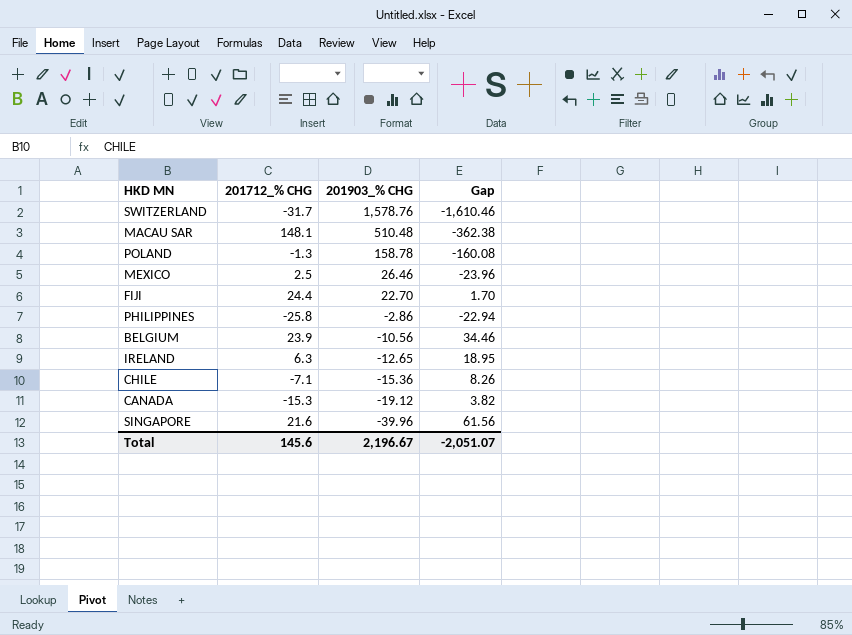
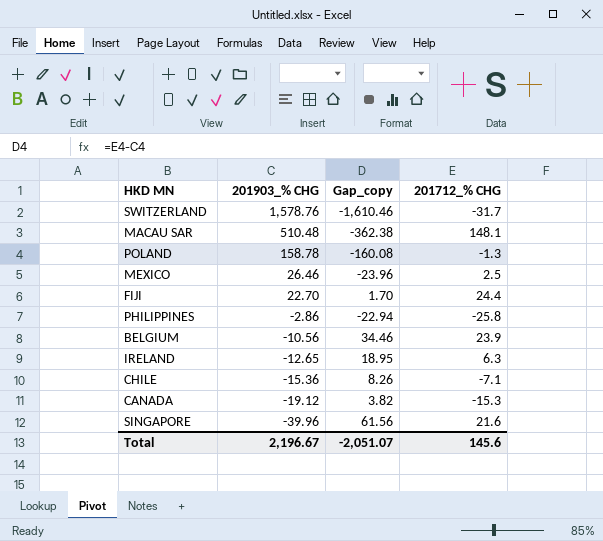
column name: Gap -> Gap_copy
column 201712_% CHG | position: 2 -> 4

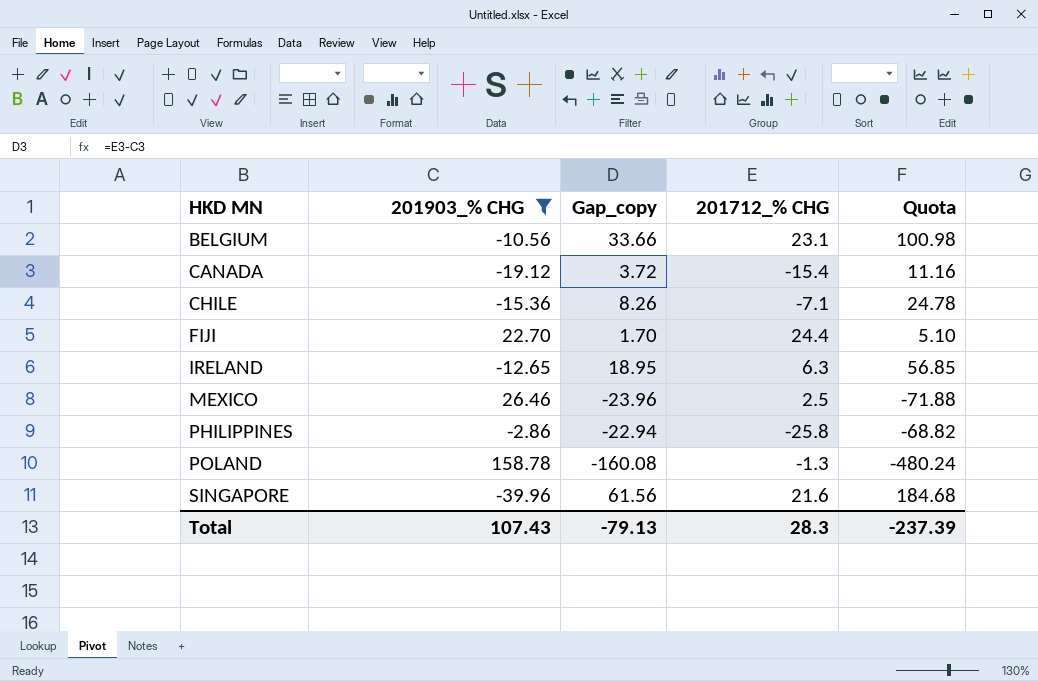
filter: none -> 201903_% CHG <= 158.78
row order: 201903_% CHG descending -> HKD MN ascending
column Quota | formula: none -> [Gap_copy] * 3
BELGIUM | Gap_copy: 34.46 -> 33.66
BELGIUM | 201712_% CHG: 23.9 -> 23.1
CANADA | Gap_copy: 3.82 -> 3.72
CANADA | 201712_% CHG: -15.3 -> -15.4
Total | 201903_% CHG: 2,196.67 -> 107.43
Total | Gap_copy: -2,051.07 -> -79.13
Total | 201712_% CHG: 145.6 -> 28.3

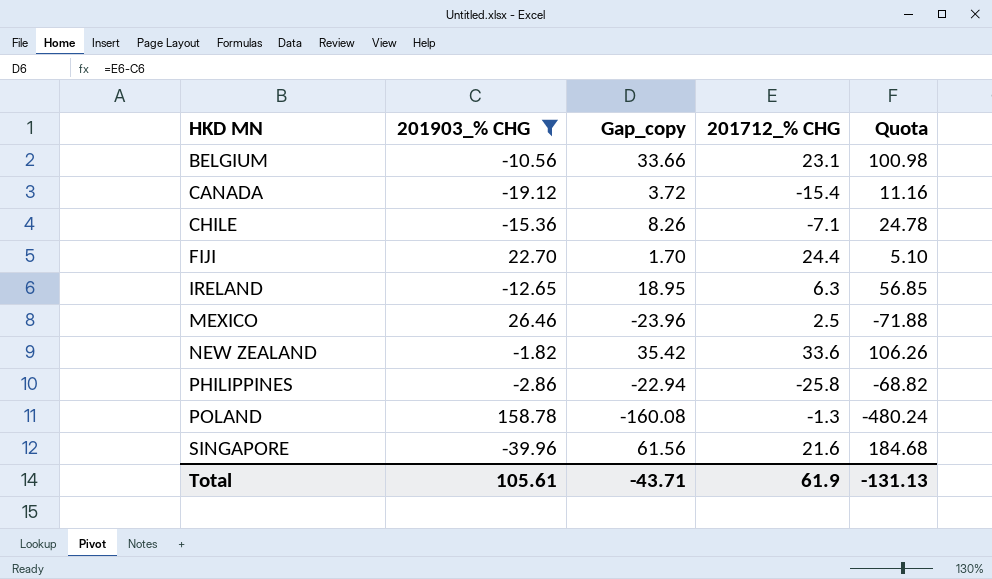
row NEW ZEALAND: none -> -1.82 | 35.42 | 33.6 | 106.26
Total | 201903_% CHG: 107.43 -> 105.61
Total | Gap_copy: -79.13 -> -43.71
Total | 201712_% CHG: 28.3 -> 61.9
Total | Quota: -237.39 -> -131.13

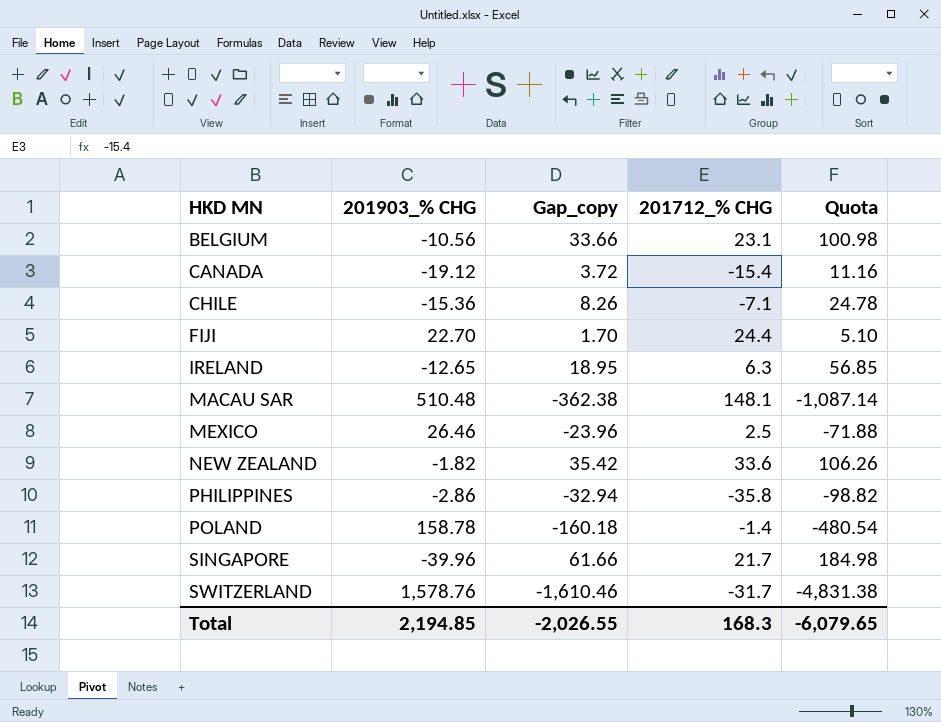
filter: 201903_% CHG <= 158.78 -> none
PHILIPPINES | Gap_copy: -22.94 -> -32.94
PHILIPPINES | 201712_% CHG: -25.8 -> -35.8
PHILIPPINES | Quota: -68.82 -> -98.82
POLAND | Gap_copy: -160.08 -> -160.18
POLAND | 201712_% CHG: -1.3 -> -1.4
POLAND | Quota: -480.24 -> -480.54
SINGAPORE | Gap_copy: 61.56 -> 61.66
SINGAPORE | 201712_% CHG: 21.6 -> 21.7
SINGAPORE | Quota: 184.68 -> 184.98
Total | 201903_% CHG: 105.61 -> 2,194.85
Total | Gap_copy: -43.71 -> -2,026.55
Total | 201712_% CHG: 61.9 -> 168.3
Total | Quota: -131.13 -> -6,079.65

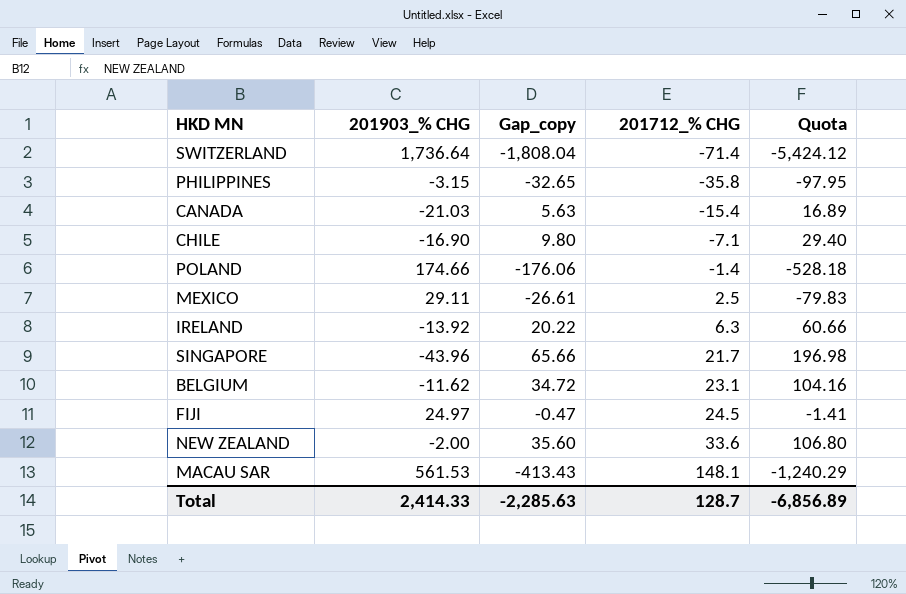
row order: HKD MN ascending -> 201712_% CHG ascending
SWITZERLAND | 201903_% CHG: 1,578.76 -> 1,736.64
SWITZERLAND | Gap_copy: -1,610.46 -> -1,808.04
SWITZERLAND | 201712_% CHG: -31.7 -> -71.4
SWITZERLAND | Quota: -4,831.38 -> -5,424.12
PHILIPPINES | 201903_% CHG: -2.86 -> -3.15
PHILIPPINES | Gap_copy: -32.94 -> -32.65
PHILIPPINES | Quota: -98.82 -> -97.95
CANADA | 201903_% CHG: -19.12 -> -21.03
CANADA | Gap_copy: 3.72 -> 5.63
CANADA | Quota: 11.16 -> 16.89
CHILE | 201903_% CHG: -15.36 -> -16.90
CHILE | Gap_copy: 8.26 -> 9.80
CHILE | Quota: 24.78 -> 29.40
POLAND | 201903_% CHG: 158.78 -> 174.66
POLAND | Gap_copy: -160.18 -> -176.06
POLAND | Quota: -480.54 -> -528.18
MEXICO | 201903_% CHG: 26.46 -> 29.11
MEXICO | Gap_copy: -23.96 -> -26.61
MEXICO | Quota: -71.88 -> -79.83
IRELAND | 201903_% CHG: -12.65 -> -13.92
IRELAND | Gap_copy: 18.95 -> 20.22
IRELAND | Quota: 56.85 -> 60.66
SINGAPORE | 201903_% CHG: -39.96 -> -43.96
SINGAPORE | Gap_copy: 61.66 -> 65.66
SINGAPORE | Quota: 184.98 -> 196.98
BELGIUM | 201903_% CHG: -10.56 -> -11.62
BELGIUM | Gap_copy: 33.66 -> 34.72
BELGIUM | Quota: 100.98 -> 104.16
FIJI | 201903_% CHG: 22.70 -> 24.97
FIJI | Gap_copy: 1.70 -> -0.47
FIJI | 201712_% CHG: 24.4 -> 24.5
FIJI | Quota: 5.10 -> -1.41
NEW ZEALAND | 201903_% CHG: -1.82 -> -2.00
NEW ZEALAND | Gap_copy: 35.42 -> 35.60
NEW ZEALAND | Quota: 106.26 -> 106.80
MACAU SAR | 201903_% CHG: 510.48 -> 561.53
MACAU SAR | Gap_copy: -362.38 -> -413.43
MACAU SAR | Quota: -1,087.14 -> -1,240.29
Total | 201903_% CHG: 2,194.85 -> 2,414.33
Total | Gap_copy: -2,026.55 -> -2,285.63
Total | 201712_% CHG: 168.3 -> 128.7
Total | Quota: -6,079.65 -> -6,856.89

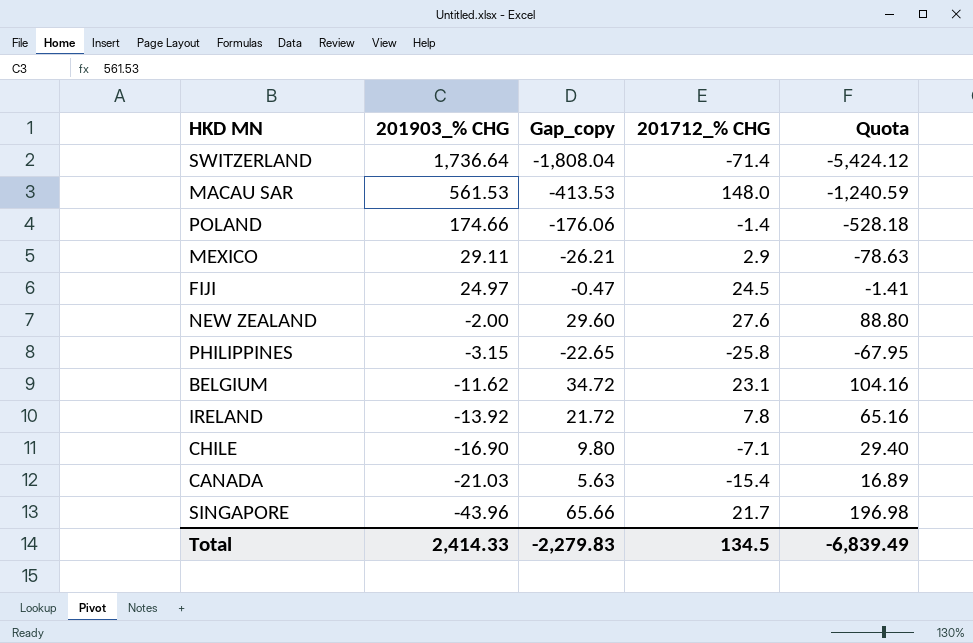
row order: 201712_% CHG ascending -> 201903_% CHG descending
MACAU SAR | Gap_copy: -413.43 -> -413.53
MACAU SAR | 201712_% CHG: 148.1 -> 148.0
MACAU SAR | Quota: -1,240.29 -> -1,240.59
MEXICO | Gap_copy: -26.61 -> -26.21
MEXICO | 201712_% CHG: 2.5 -> 2.9
MEXICO | Quota: -79.83 -> -78.63
NEW ZEALAND | Gap_copy: 35.60 -> 29.60
NEW ZEALAND | 201712_% CHG: 33.6 -> 27.6
NEW ZEALAND | Quota: 106.80 -> 88.80
PHILIPPINES | Gap_copy: -32.65 -> -22.65
PHILIPPINES | 201712_% CHG: -35.8 -> -25.8
PHILIPPINES | Quota: -97.95 -> -67.95
IRELAND | Gap_copy: 20.22 -> 21.72
IRELAND | 201712_% CHG: 6.3 -> 7.8
IRELAND | Quota: 60.66 -> 65.16
Total | Gap_copy: -2,285.63 -> -2,279.83
Total | 201712_% CHG: 128.7 -> 134.5
Total | Quota: -6,856.89 -> -6,839.49

